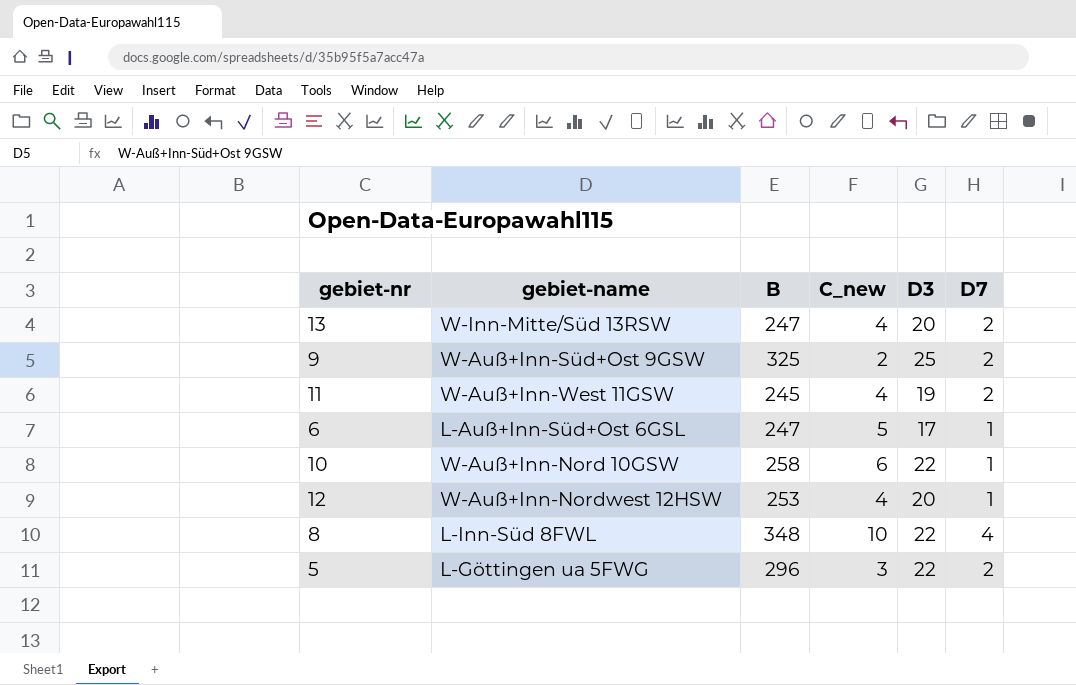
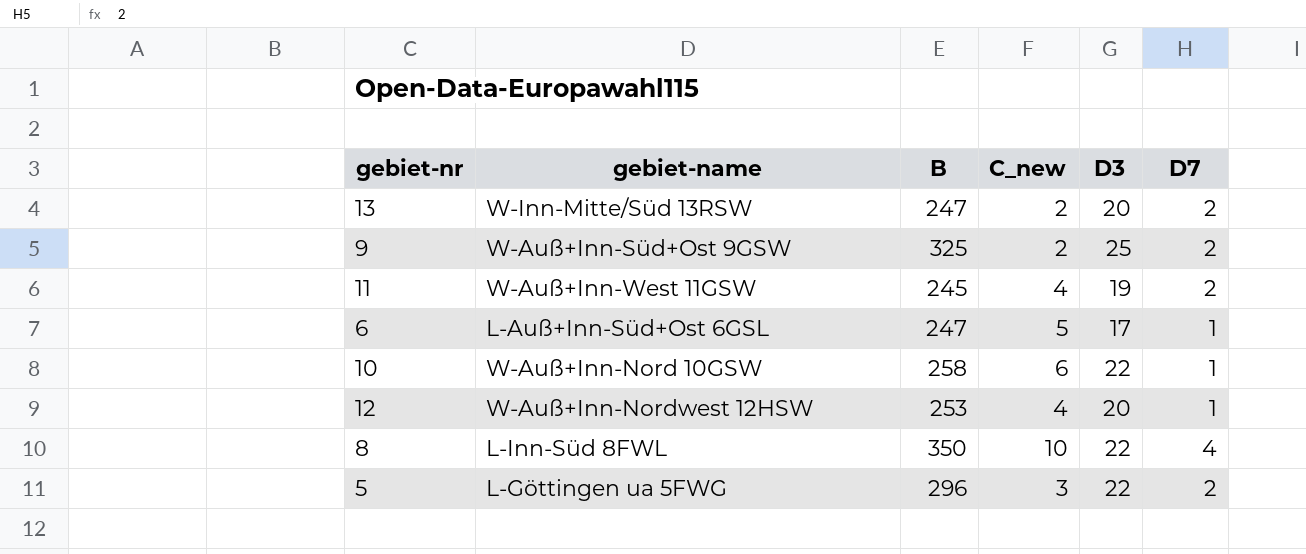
13 | C_new: 4 -> 2
8 | B: 348 -> 350

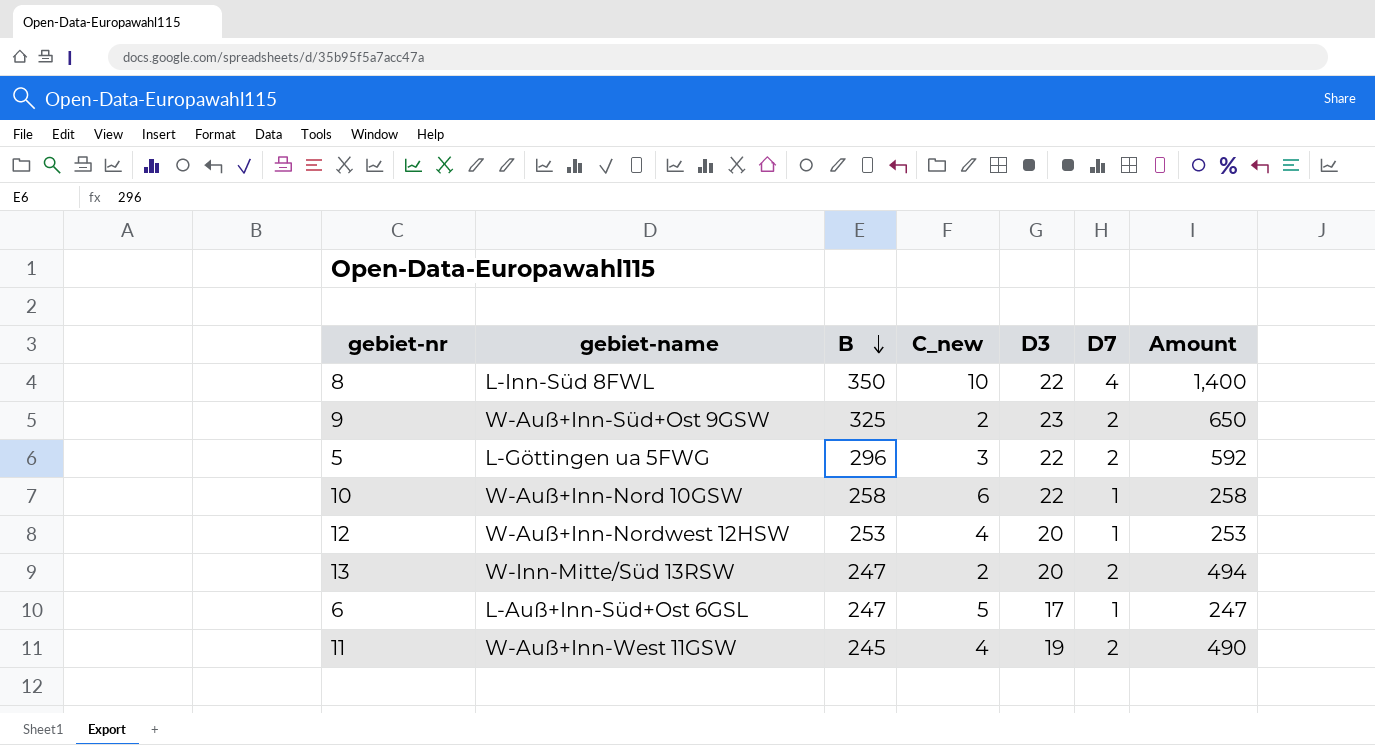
row order: none -> B descending
column Amount | formula: none -> [B] * [D7]
9 | D3: 25 -> 23

